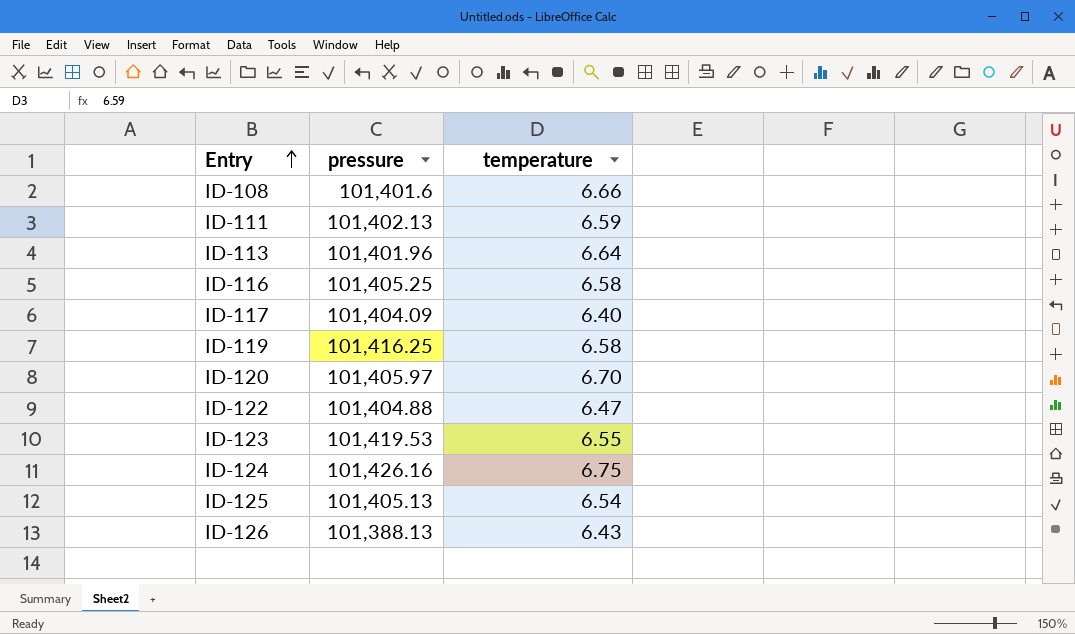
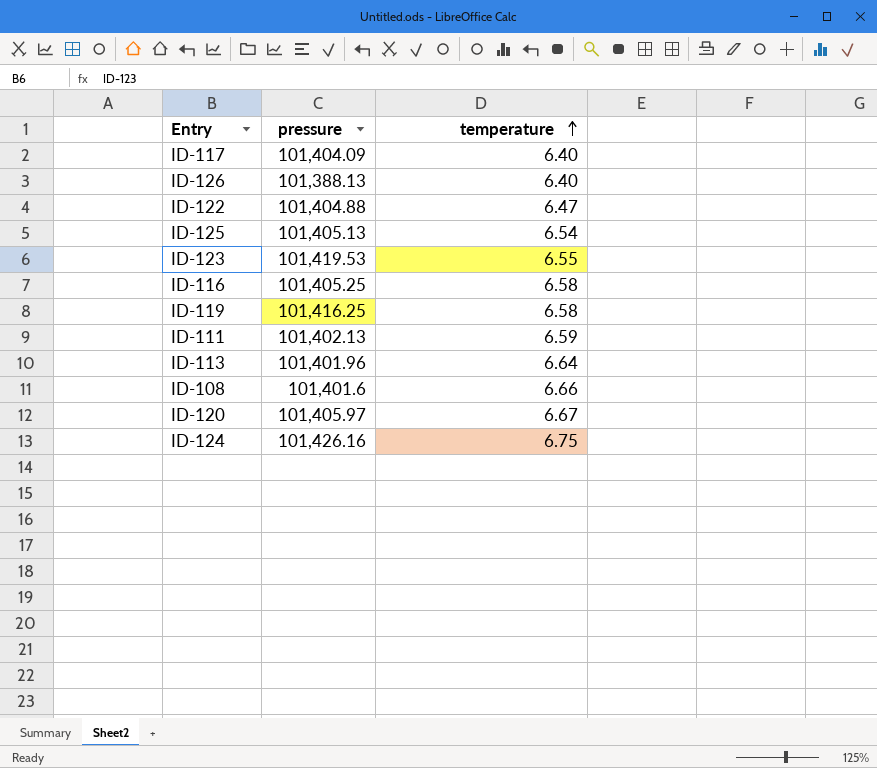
row order: Entry ascending -> temperature ascending
ID-126 | temperature: 6.43 -> 6.40
ID-120 | temperature: 6.70 -> 6.67

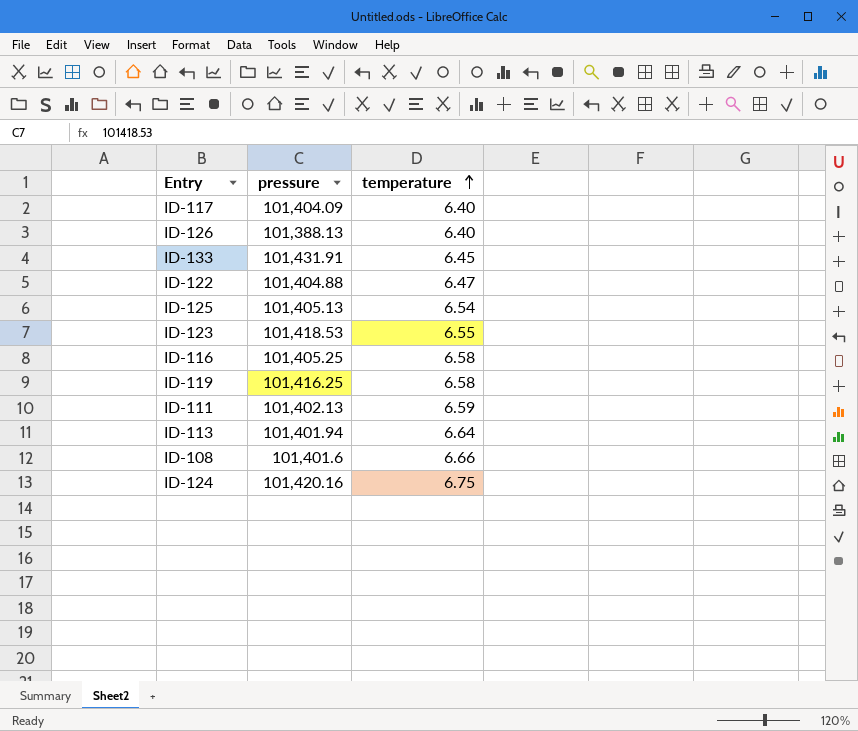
row ID-120: 101,405.97 | 6.67 -> none
row ID-133: none -> 101,431.91 | 6.45
ID-123 | pressure: 101,419.53 -> 101,418.53
ID-113 | pressure: 101,401.96 -> 101,401.94
ID-124 | pressure: 101,426.16 -> 101,420.16

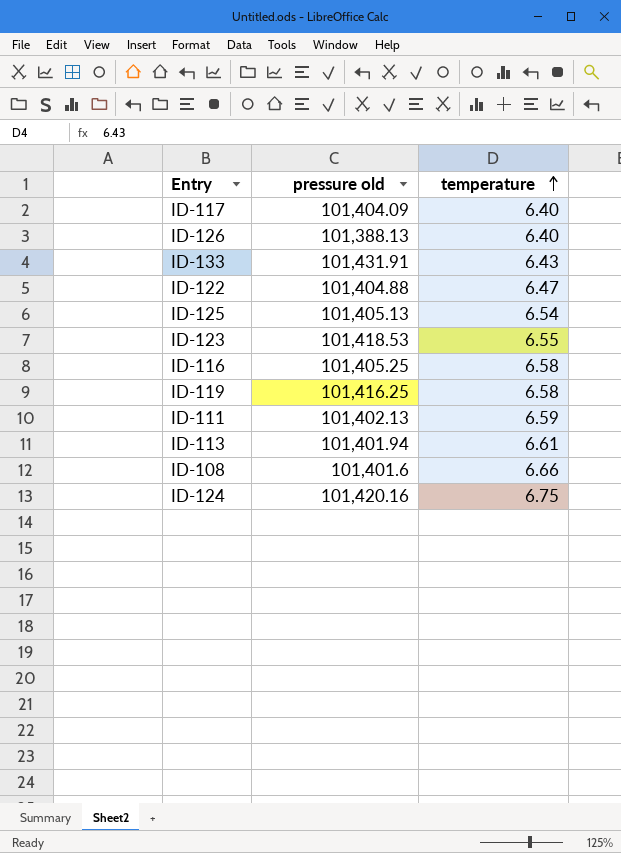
column name: pressure -> pressure old
ID-133 | temperature: 6.45 -> 6.43
ID-113 | temperature: 6.64 -> 6.61

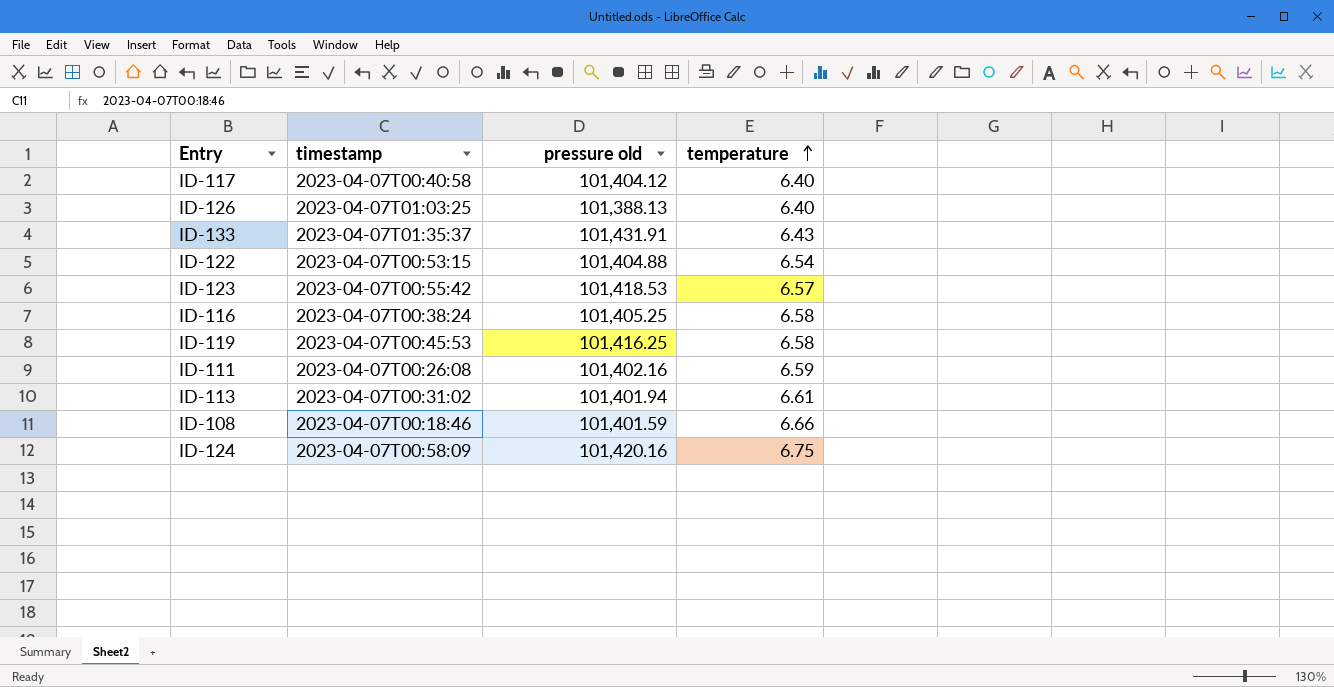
column timestamp | position: none -> 2
row ID-125: 101,405.13 | 6.54 -> none
ID-117 | pressure old: 101,404.09 -> 101,404.12
ID-122 | temperature: 6.47 -> 6.54
ID-123 | temperature: 6.55 -> 6.57
ID-111 | pressure old: 101,402.13 -> 101,402.16
ID-108 | pressure old: 101,401.6 -> 101,401.59

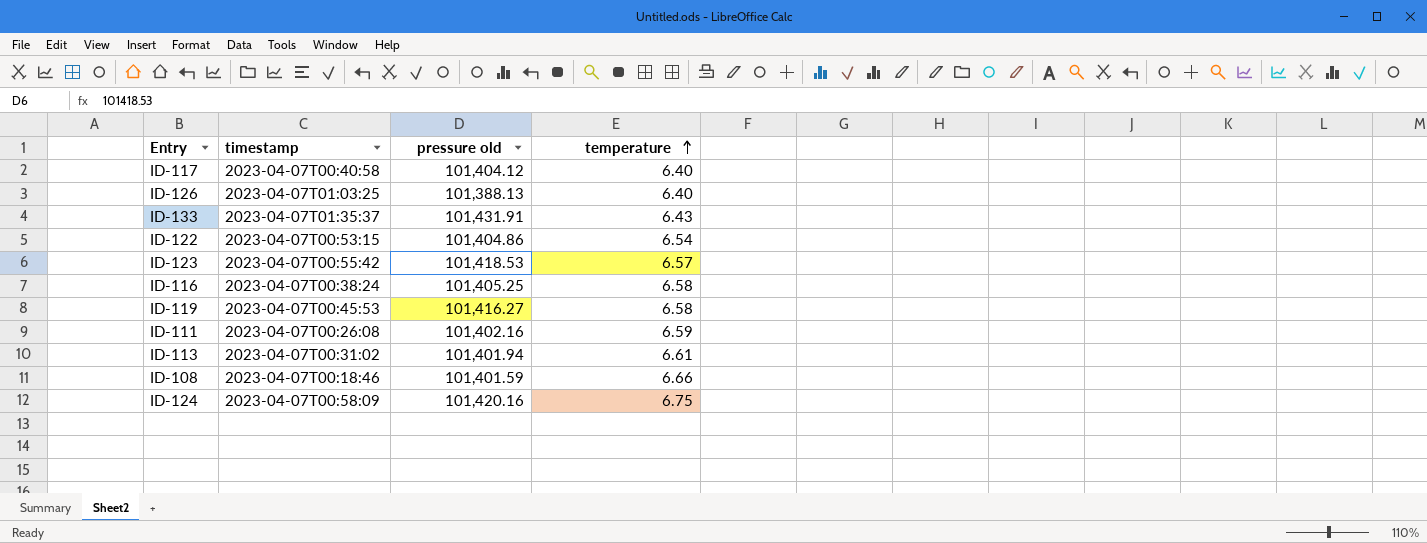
ID-122 | pressure old: 101,404.88 -> 101,404.86
ID-119 | pressure old: 101,416.25 -> 101,416.27

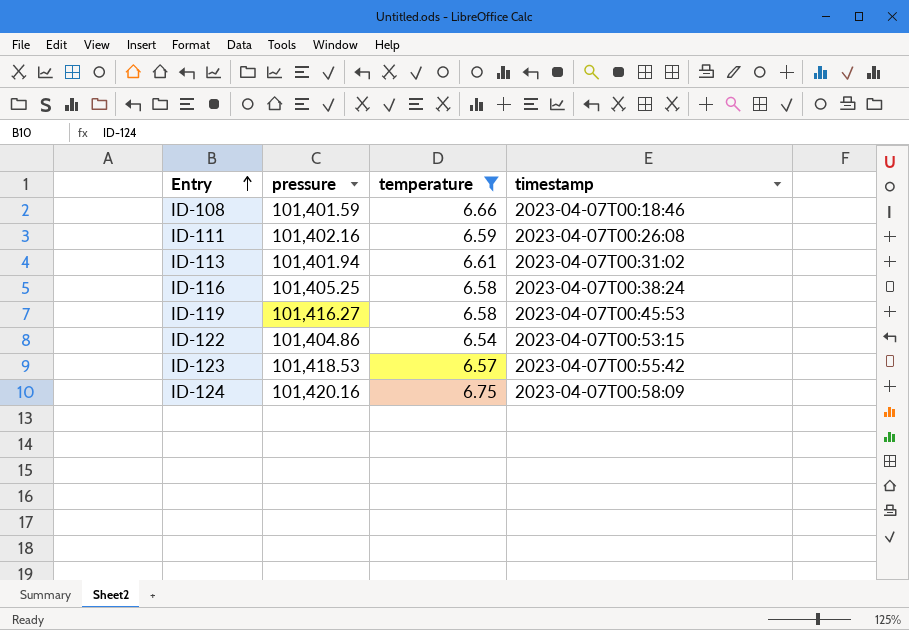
filter: none -> temperature >= 6.54
row order: temperature ascending -> Entry ascending
column name: pressure old -> pressure
column timestamp | position: 2 -> 4

